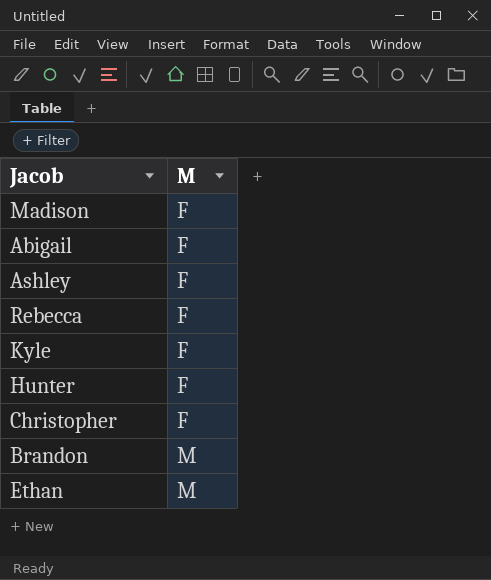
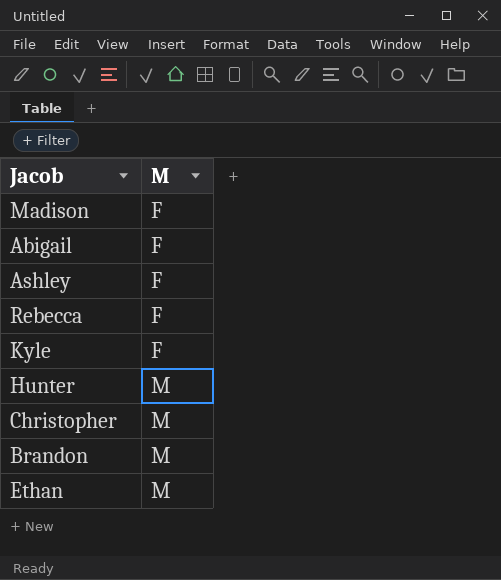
Hunter | M: F -> M
Christopher | M: F -> M

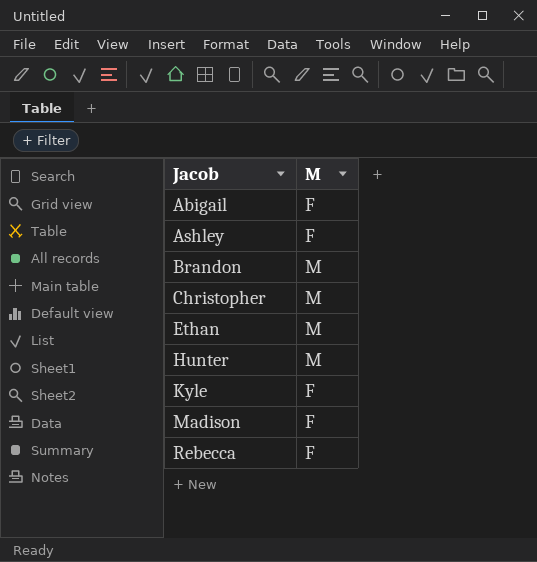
row order: M ascending -> Jacob ascending

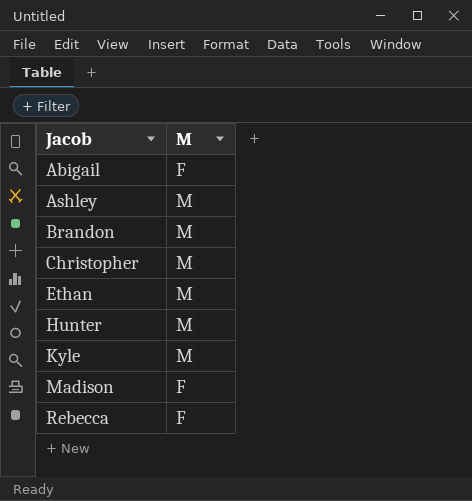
Ashley | M: F -> M
Kyle | M: F -> M

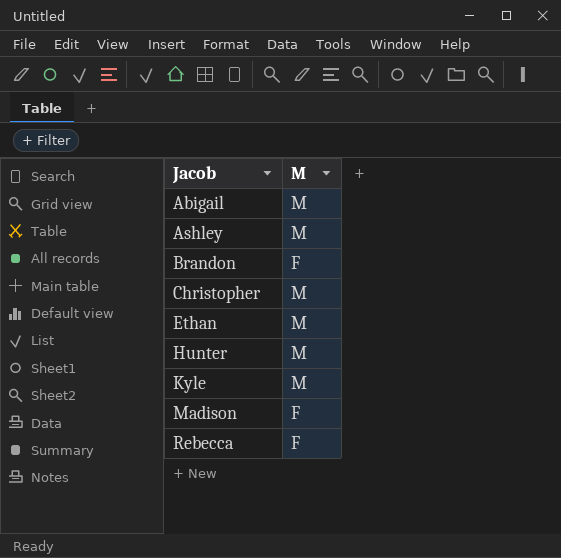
Abigail | M: F -> M
Brandon | M: M -> F

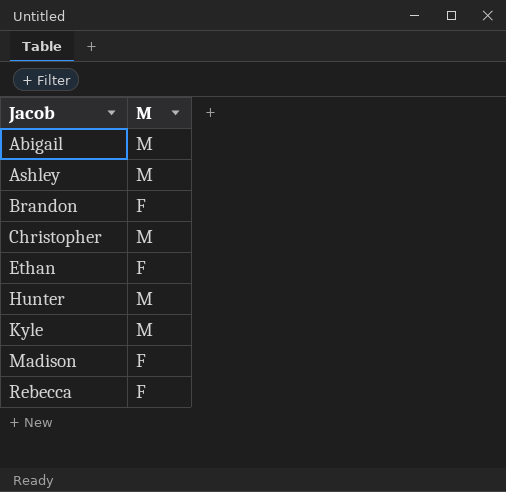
Ethan | M: M -> F

